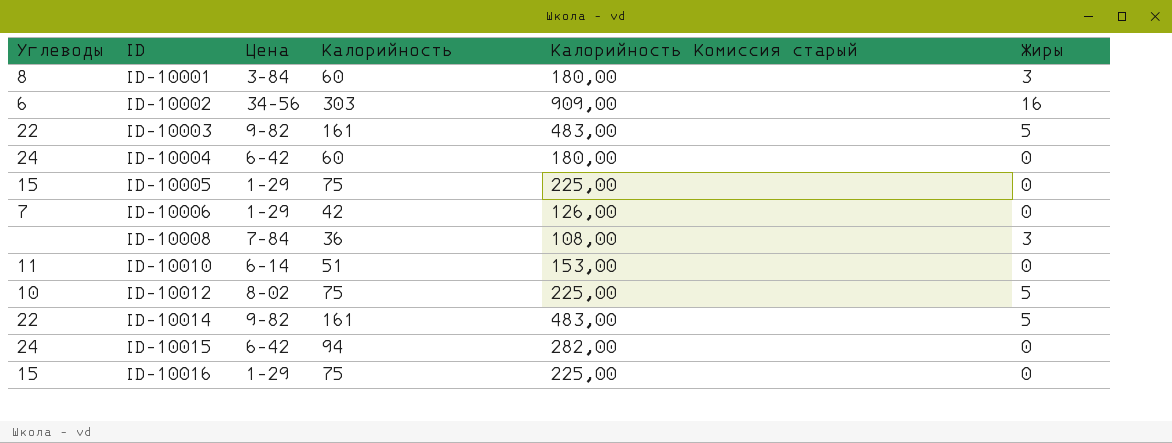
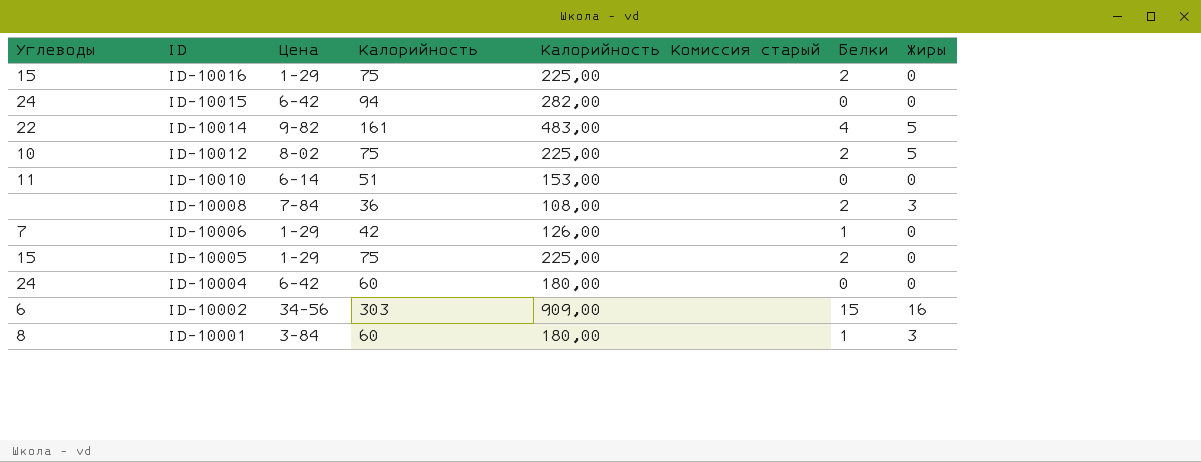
row order: ID ascending -> ID descending
column Белки | position: none -> 6
row ID-10003: 22 | 9-82 | 161 | 483,00 | 5 -> none

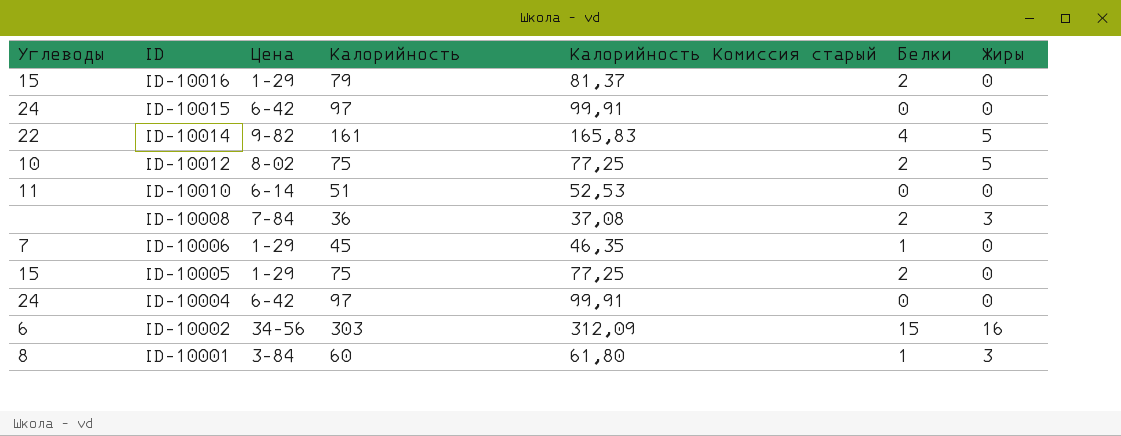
column Калорийность Комиссия старый | formula: [Калорийность] * 3 -> [Калорийность] * 1,03
ID-10016 | Калорийность: 75 -> 79
ID-10015 | Калорийность: 94 -> 97
ID-10006 | Калорийность: 42 -> 45
ID-10004 | Калорийность: 60 -> 97

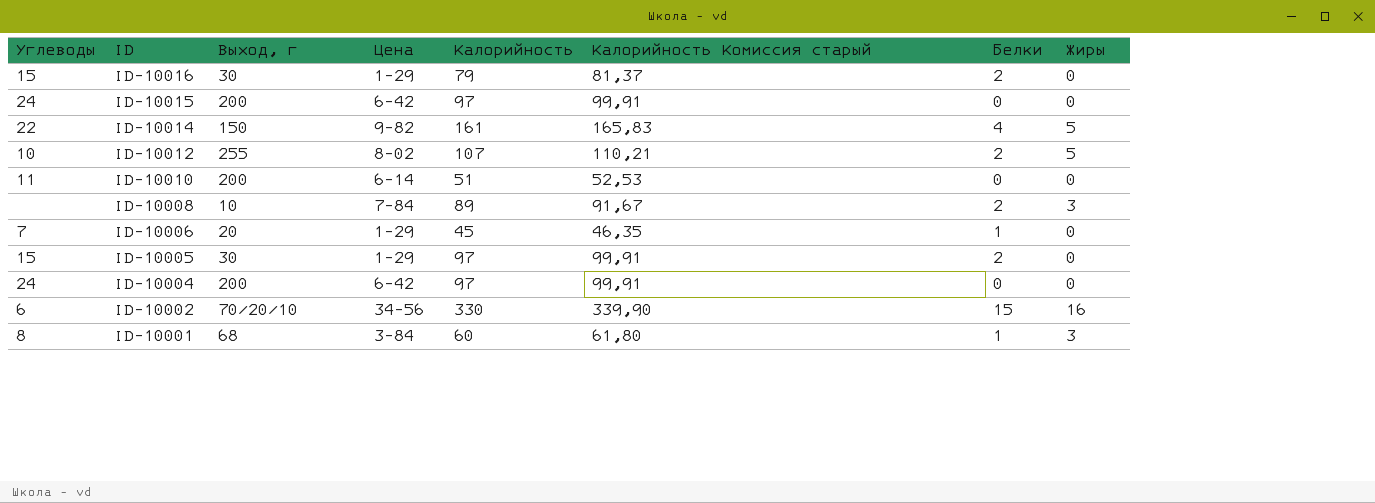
column Выход, г | position: none -> 3
ID-10012 | Калорийность: 75 -> 107
ID-10012 | Калорийность Комиссия старый: 77,25 -> 110,21
ID-10008 | Калорийность: 36 -> 89
ID-10008 | Калорийность Комиссия старый: 37,08 -> 91,67
ID-10005 | Калорийность: 75 -> 97
ID-10005 | Калорийность Комиссия старый: 77,25 -> 99,91
ID-10002 | Калорийность: 303 -> 330
ID-10002 | Калорийность Комиссия старый: 312,09 -> 339,90

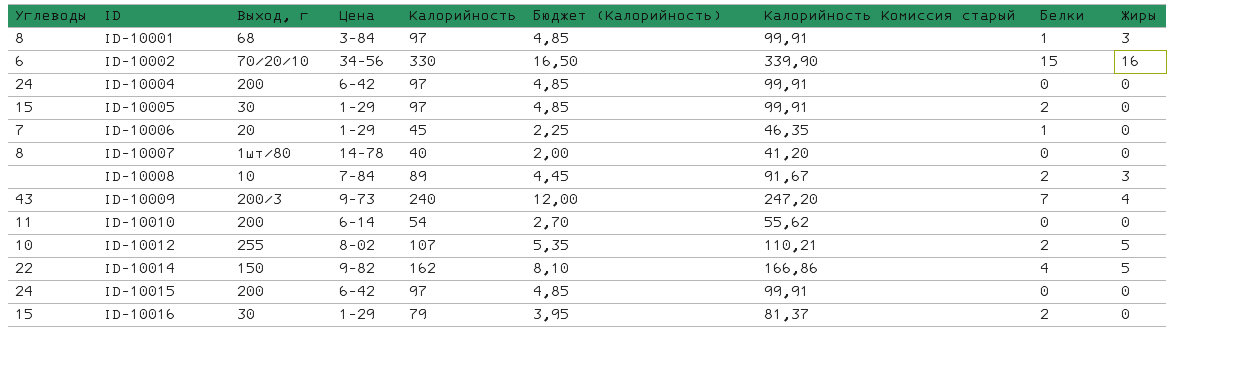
row order: ID descending -> ID ascending
column Бюджет (Калорийность) | formula: none -> [Калорийность] * 0,05
ID-10001 | Калорийность: 60 -> 97
ID-10001 | Калорийность Комиссия старый: 61,80 -> 99,91
row ID-10007: none -> 8 | 1шт/80 | 14-78 | 40 | 2,00 | 41,20 | 0 | 0
row ID-10009: none -> 43 | 200/3 | 9-73 | 240 | 12,00 | 247,20 | 7 | 4
ID-10010 | Калорийность: 51 -> 54
ID-10010 | Калорийность Комиссия старый: 52,53 -> 55,62
ID-10014 | Калорийность: 161 -> 162
ID-10014 | Калорийность Комиссия старый: 165,83 -> 166,86

